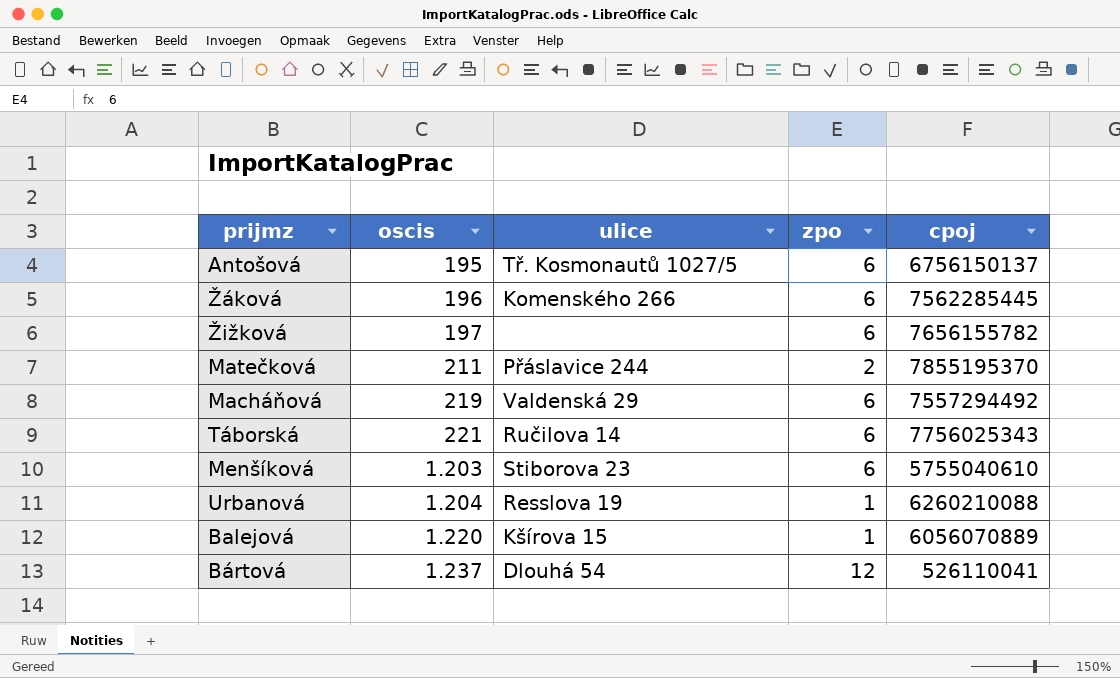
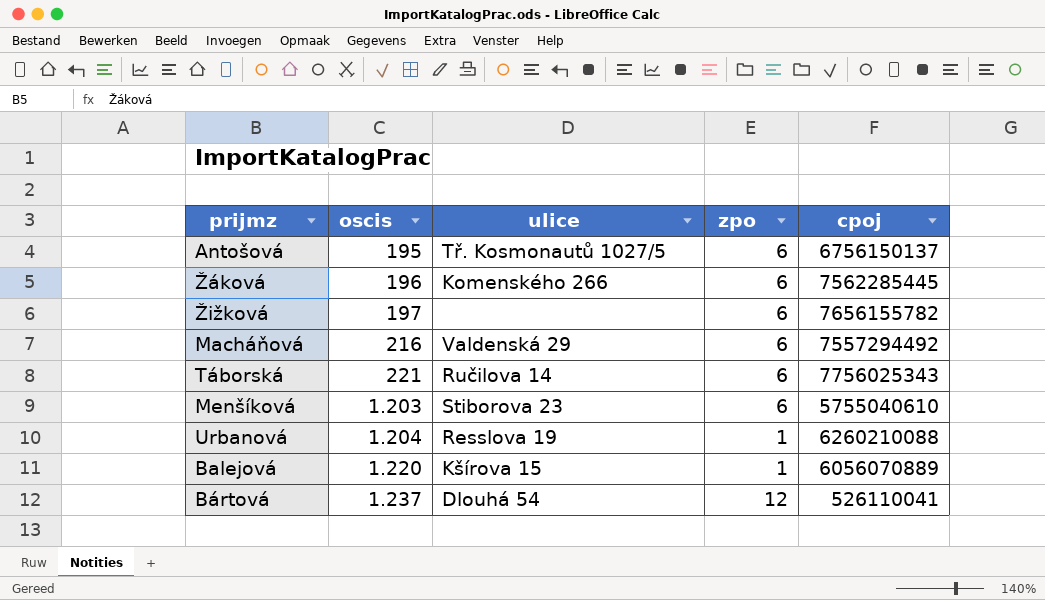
row Matečková: 211 | Přáslavice 244 | 2 | 7855195370 -> none
Macháňová | oscis: 219 -> 216

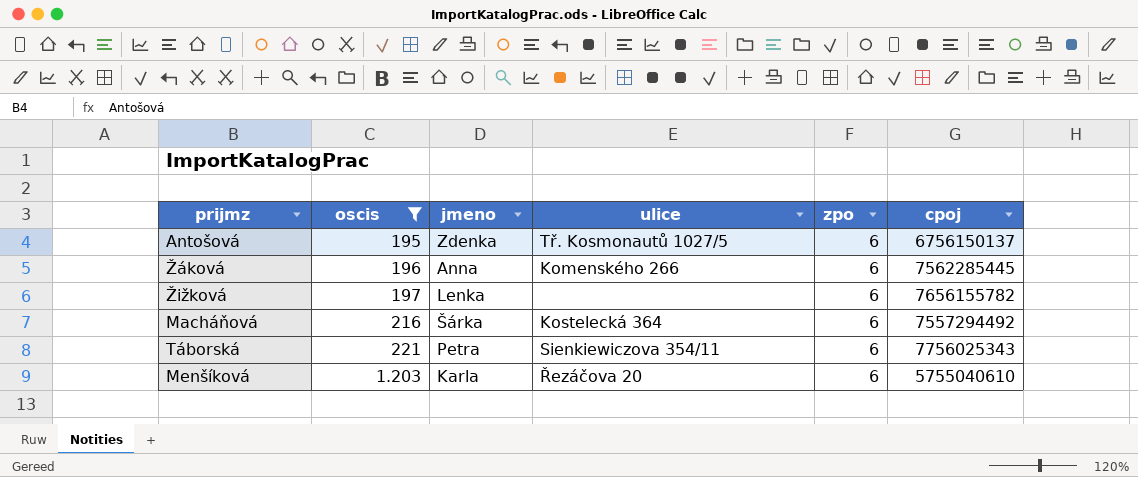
filter: none -> oscis <= 1.203
column jmeno | position: none -> 3
Macháňová | ulice: Valdenská 29 -> Kostelecká 364
Táborská | ulice: Ručilova 14 -> Sienkiewiczova 354/11
Menšíková | ulice: Stiborova 23 -> Řezáčova 20

